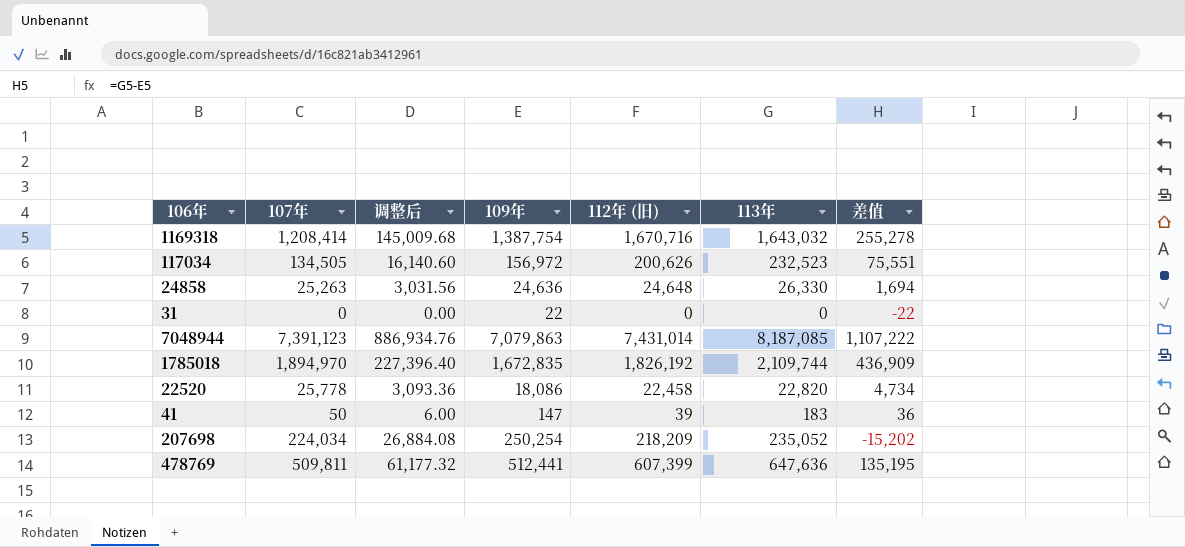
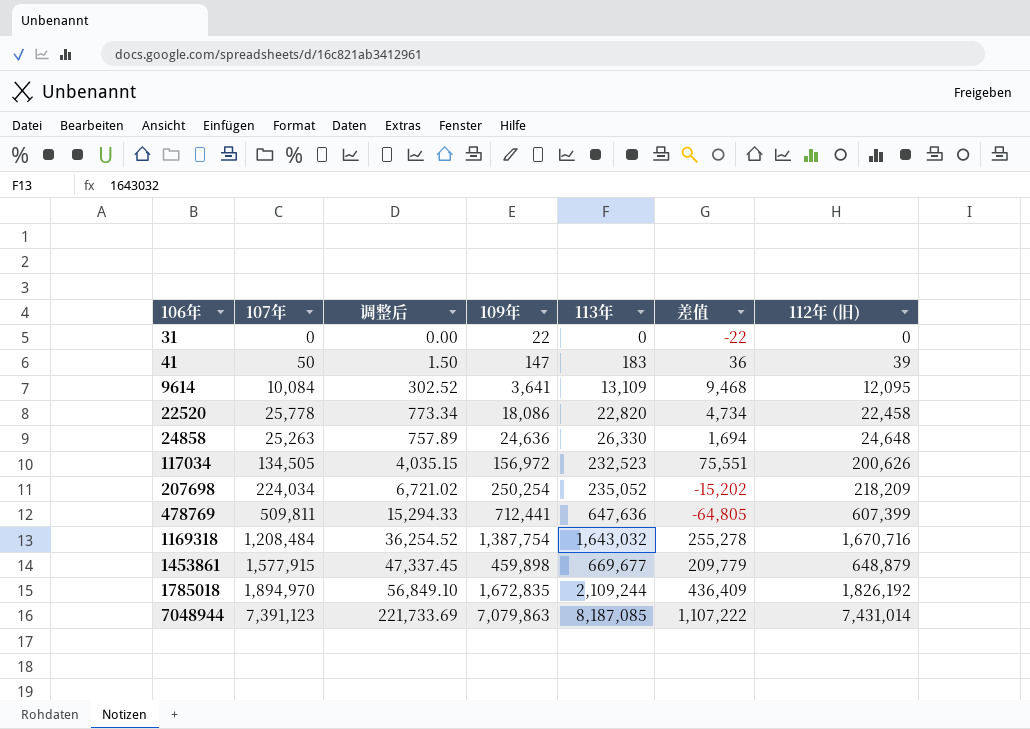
row order: none -> 106年 ascending
column 调整后 | formula: [107年] * 0.12 -> [107年] * 0.03
column 112年 (旧) | position: 5 -> 7
row 9614: none -> 10,084 | 302.52 | 3,641 | 13,109 | 9,468 | 12,095
478769 | 109年: 512,441 -> 712,441
478769 | 差值: 135,195 -> -64,805
1169318 | 107年: 1,208,414 -> 1,208,484
row 1453861: none -> 1,577,915 | 47,337.45 | 459,898 | 669,677 | 209,779 | 648,879
1785018 | 113年: 2,109,744 -> 2,109,244
1785018 | 差值: 436,909 -> 436,409

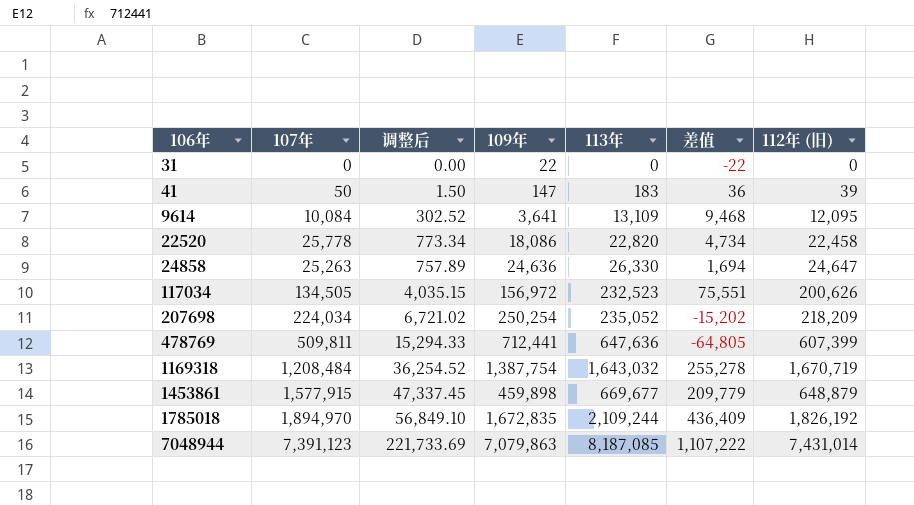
24858 | 112年 (旧): 24,648 -> 24,647
1169318 | 112年 (旧): 1,670,716 -> 1,670,719

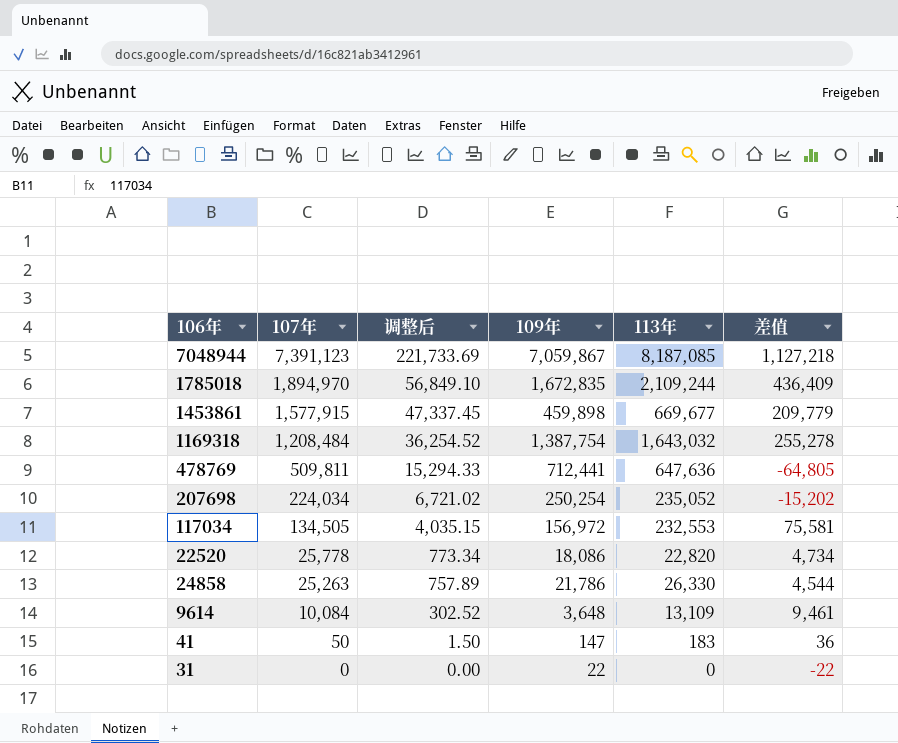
row order: 106年 ascending -> 107年 descending
column 112年 (旧) | position: 7 -> none
7048944 | 109年: 7,079,863 -> 7,059,867
7048944 | 差值: 1,107,222 -> 1,127,218
117034 | 113年: 232,523 -> 232,553
117034 | 差值: 75,551 -> 75,581
24858 | 109年: 24,636 -> 21,786
24858 | 差值: 1,694 -> 4,544
9614 | 109年: 3,641 -> 3,648
9614 | 差值: 9,468 -> 9,461

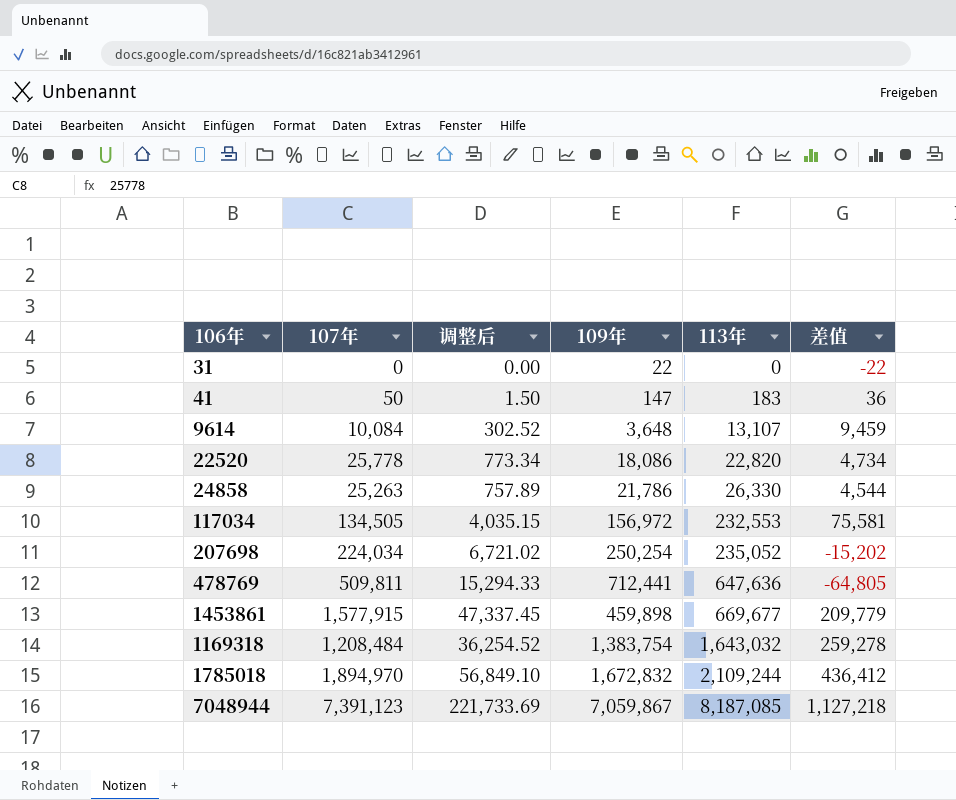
row order: 107年 descending -> 113年 ascending
9614 | 113年: 13,109 -> 13,107
9614 | 差值: 9,461 -> 9,459
1169318 | 109年: 1,387,754 -> 1,383,754
1169318 | 差值: 255,278 -> 259,278
1785018 | 109年: 1,672,835 -> 1,672,832
1785018 | 差值: 436,409 -> 436,412

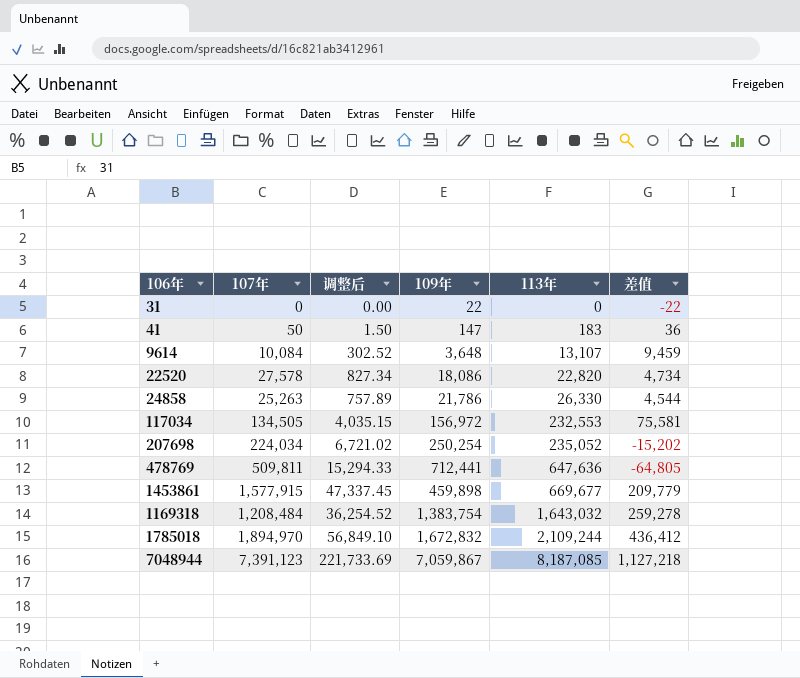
22520 | 107年: 25,778 -> 27,578
22520 | 调整后: 773.34 -> 827.34

